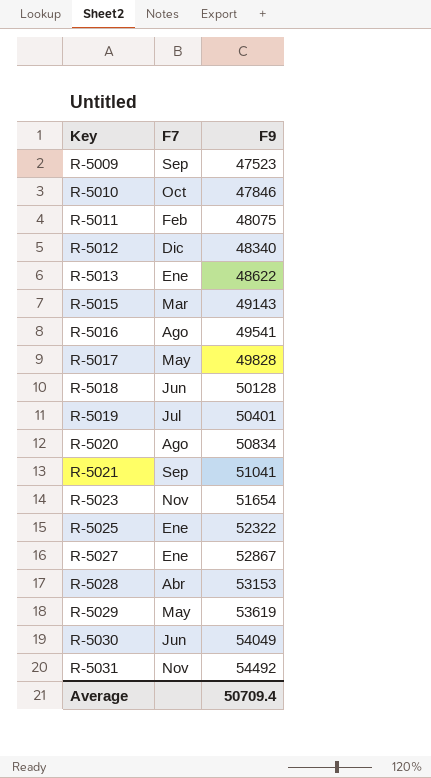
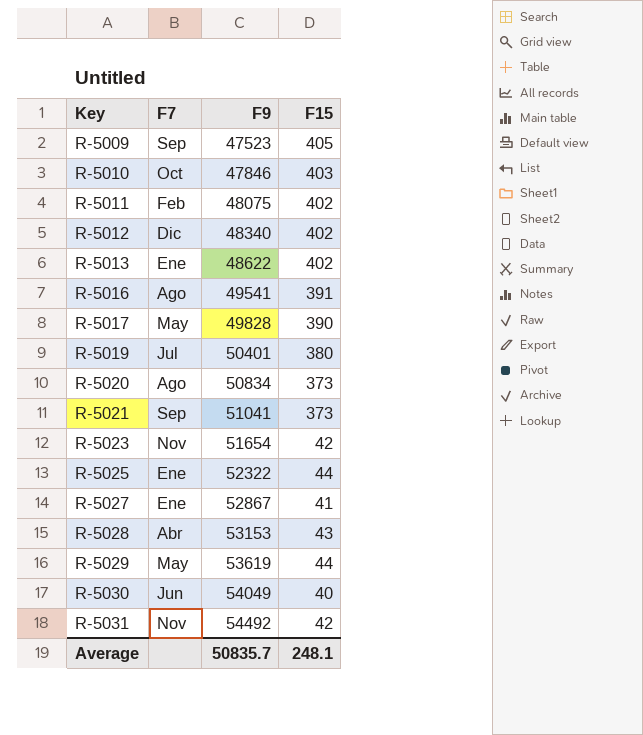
column F15 | position: none -> 4
row R-5015: Mar | 49143 -> none
row R-5018: Jun | 50128 -> none
Average | F9: 50709.4 -> 50835.7

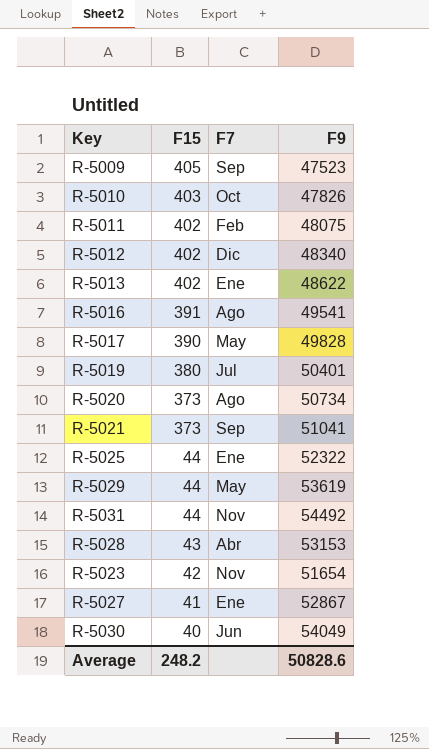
row order: Key ascending -> F15 descending
column F15 | position: 4 -> 2
R-5010 | F9: 47846 -> 47826
R-5020 | F9: 50834 -> 50734
R-5031 | F15: 42 -> 44
Average | F15: 248.1 -> 248.2
Average | F9: 50835.7 -> 50828.6

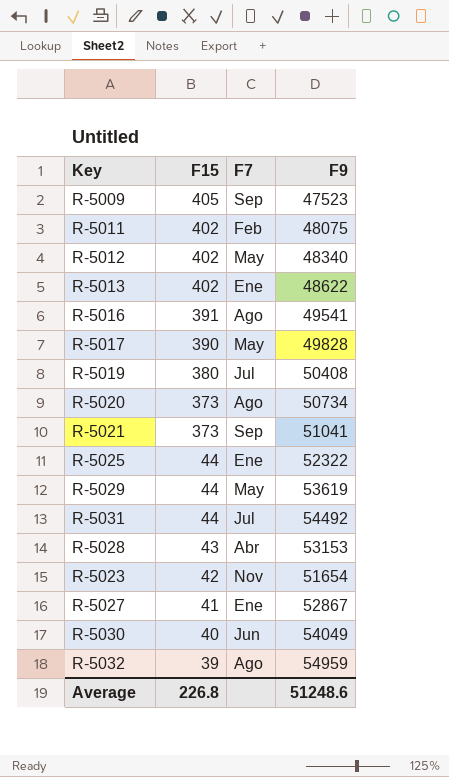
row R-5010: 403 | Oct | 47826 -> none
R-5012 | F7: Dic -> May
R-5019 | F9: 50401 -> 50408
R-5031 | F7: Nov -> Jul
row R-5032: none -> 39 | Ago | 54959
Average | F15: 248.2 -> 226.8
Average | F9: 50828.6 -> 51248.6

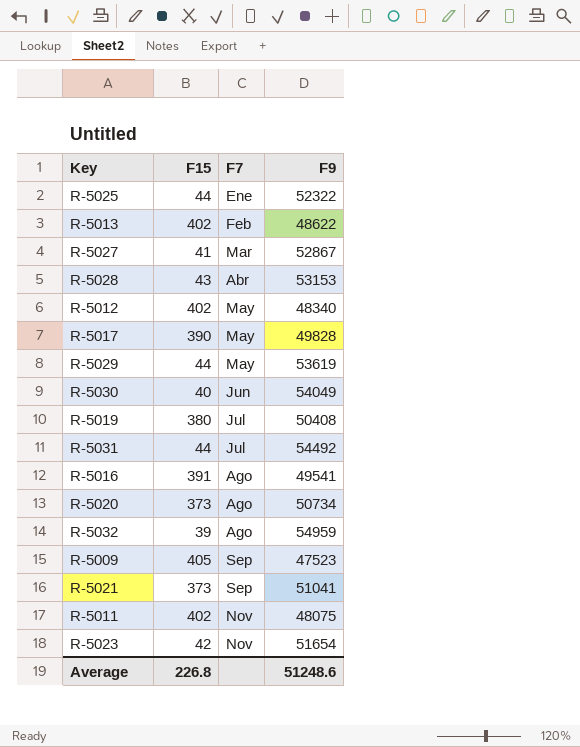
row order: F15 descending -> F7 ascending
R-5013 | F7: Ene -> Feb
R-5027 | F7: Ene -> Mar
R-5011 | F7: Feb -> Nov

